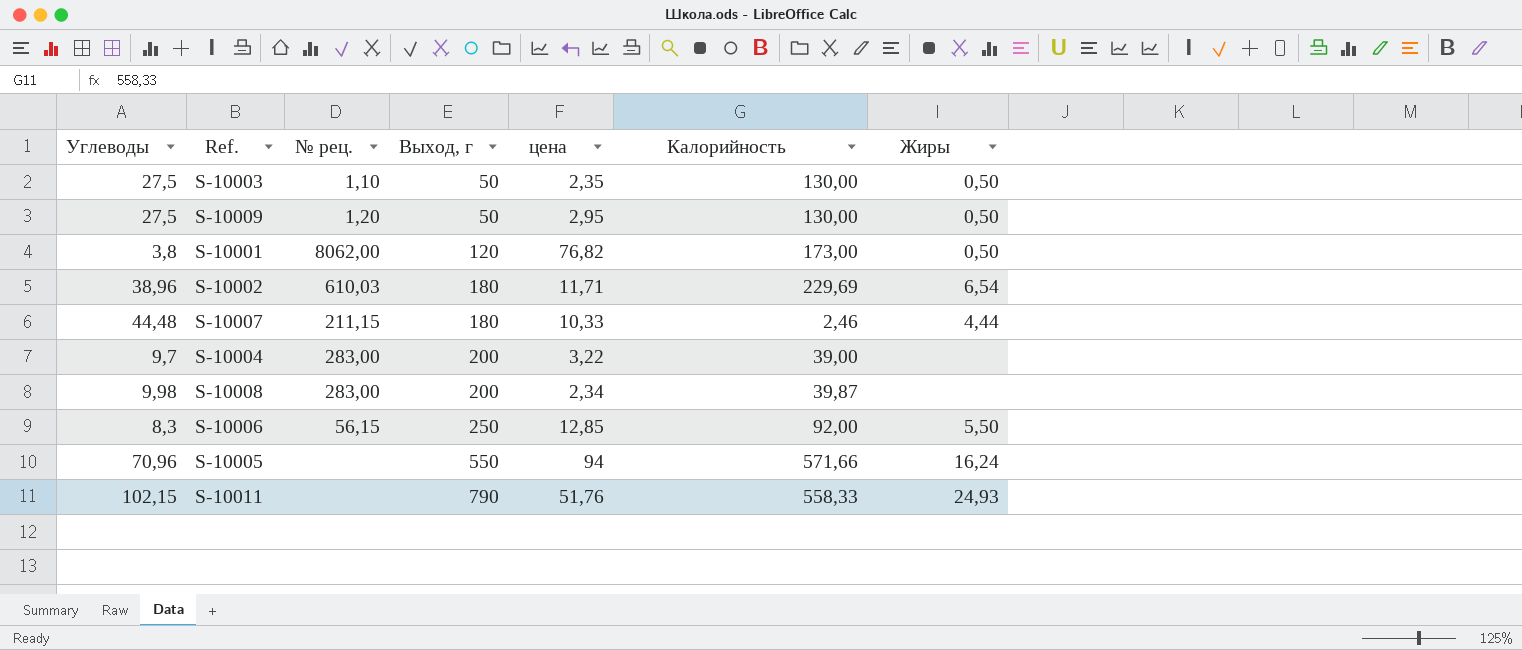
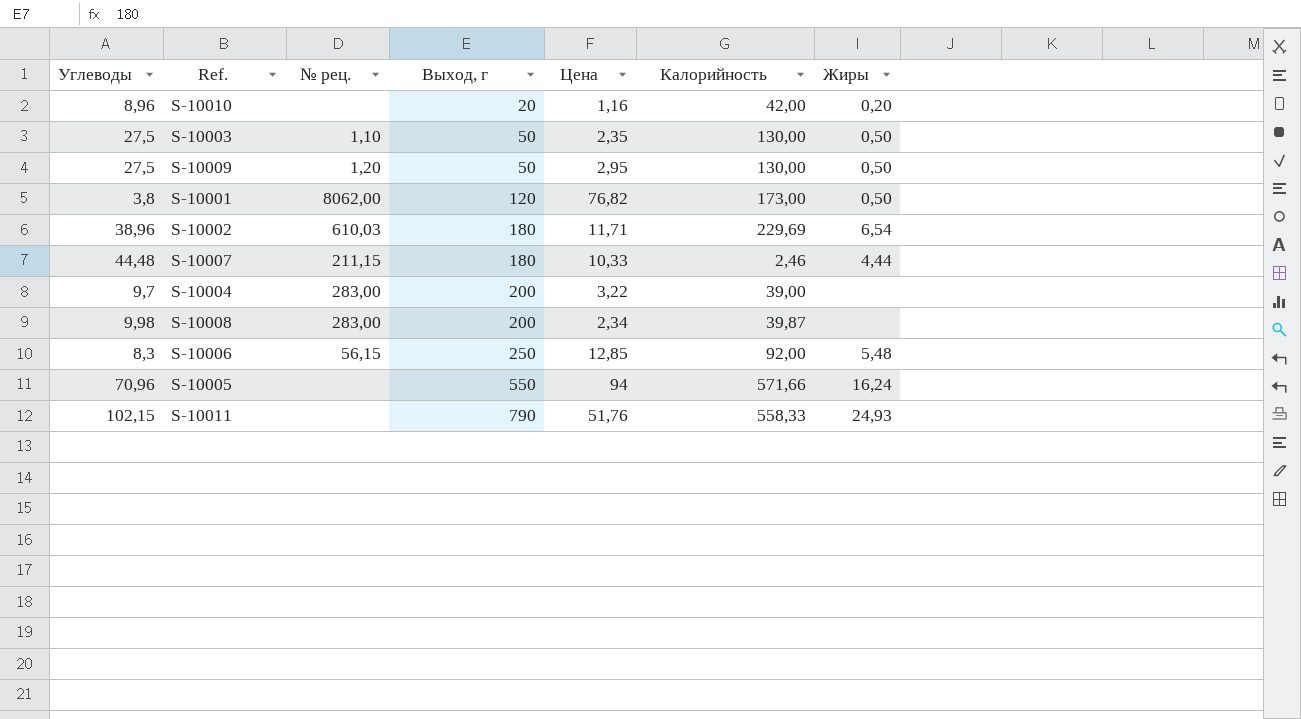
column name: цена -> Цена
row S-10010: none -> 8,96 | none | 20 | 1,16 | 42,00 | 0,20
S-10006 | Жиры: 5,50 -> 5,48

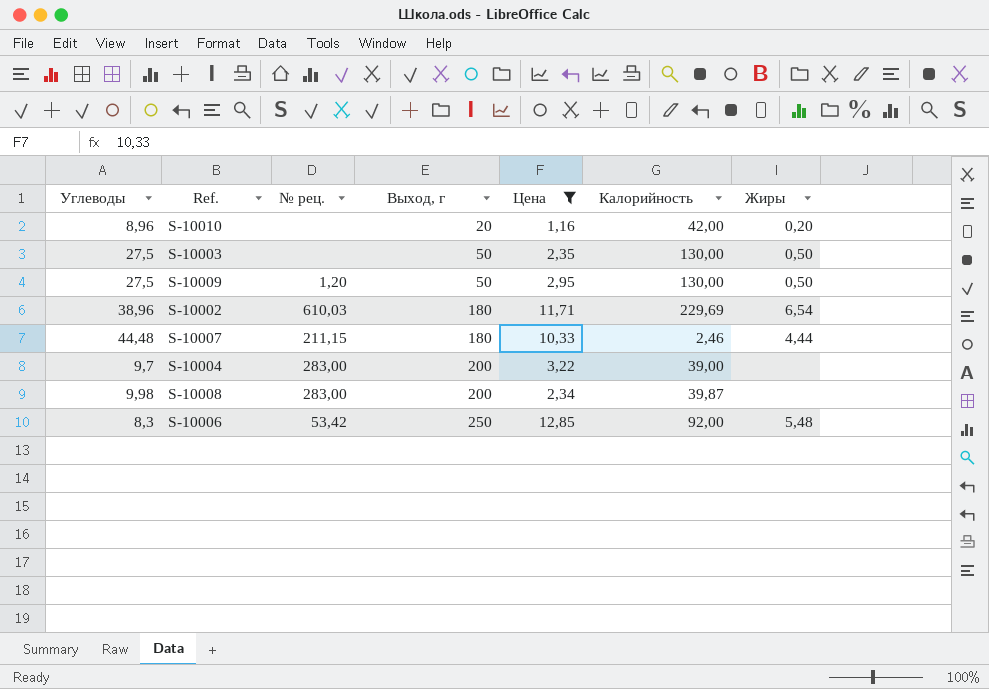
filter: none -> Цена <= 12,85
S-10003 | № рец.: 1,10 -> none
S-10006 | № рец.: 56,15 -> 53,42

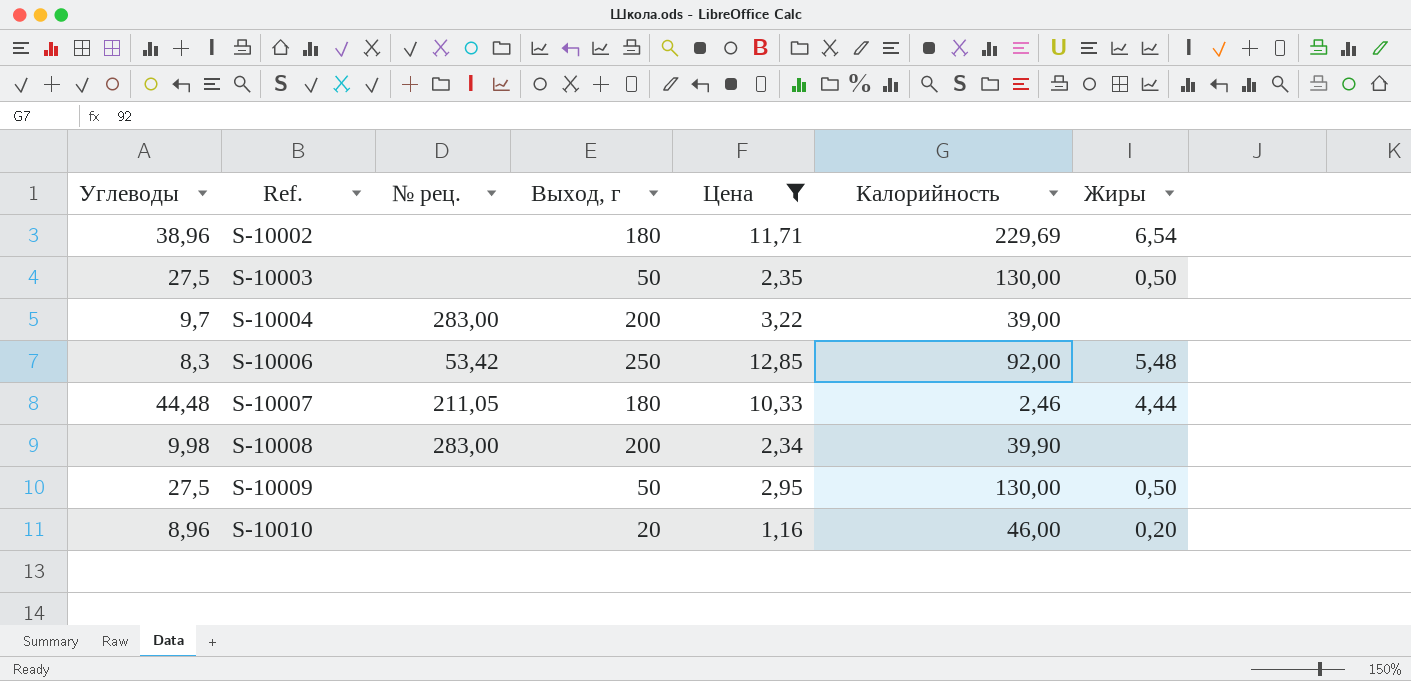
row order: Выход, г ascending -> Ref. ascending
S-10002 | № рец.: 610,03 -> none
S-10007 | № рец.: 211,15 -> 211,05
S-10008 | Калорийность: 39,87 -> 39,90
S-10009 | № рец.: 1,20 -> none
S-10010 | Калорийность: 42,00 -> 46,00

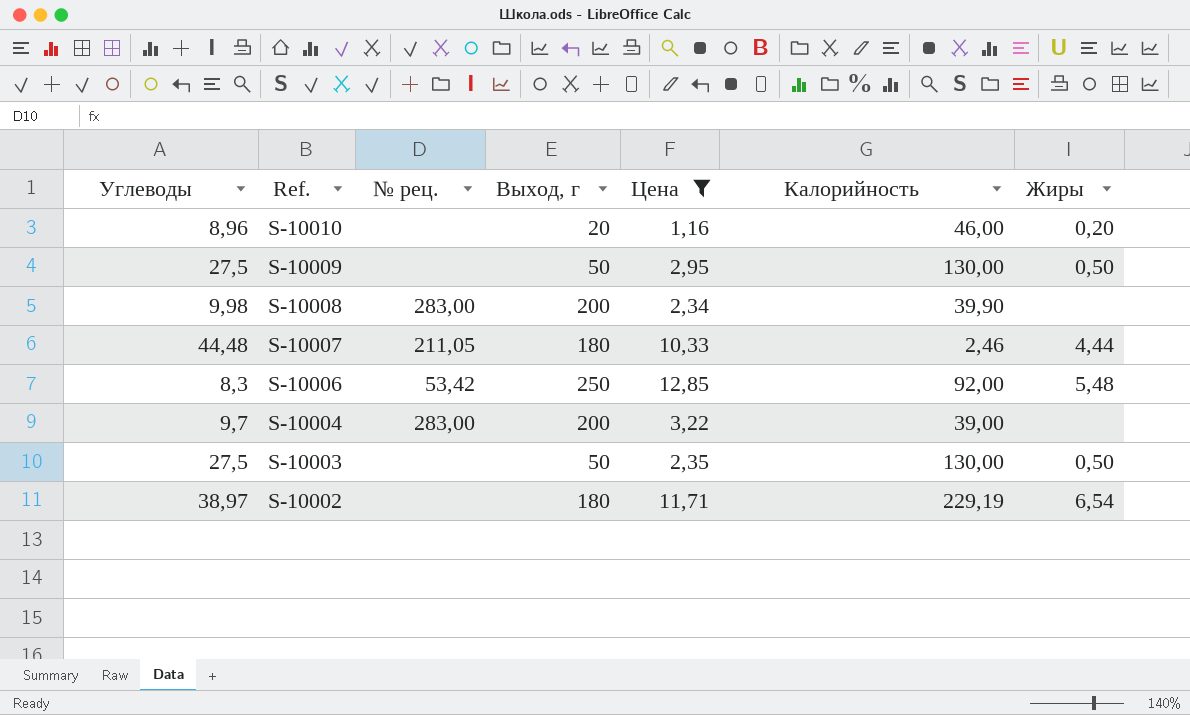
row order: Ref. ascending -> Ref. descending
S-10002 | Углеводы: 38,96 -> 38,97
S-10002 | Калорийность: 229,69 -> 229,19

